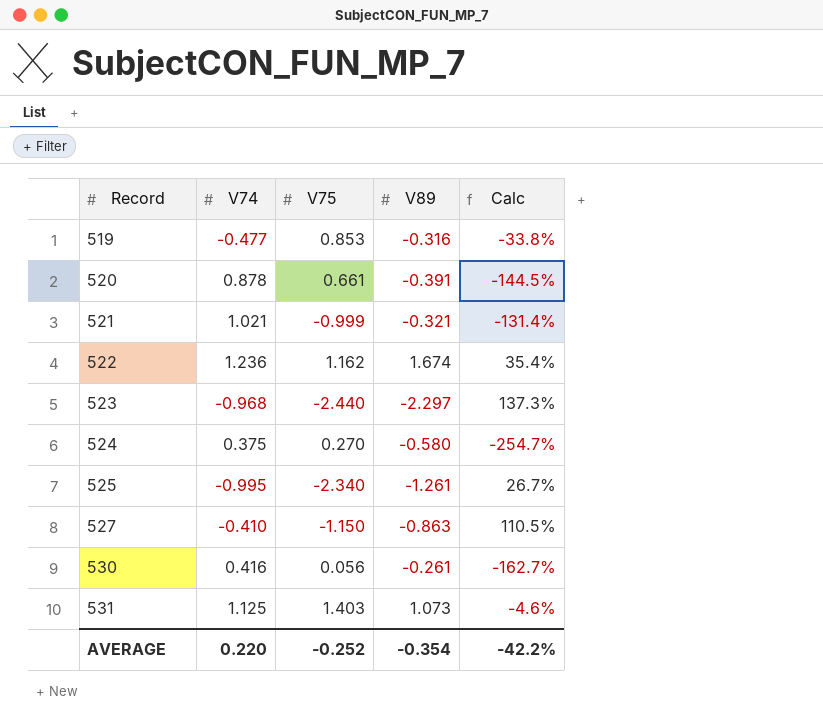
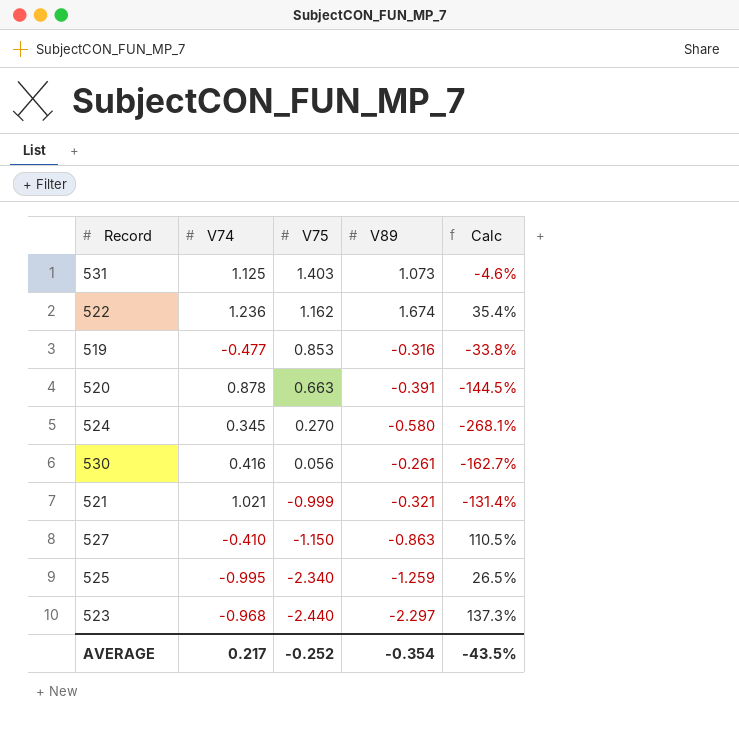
row order: Record ascending -> V75 descending
520 | V75: 0.661 -> 0.663
524 | V74: 0.375 -> 0.345
524 | Calc: -254.7% -> -268.1%
525 | V89: -1.261 -> -1.259
525 | Calc: 26.7% -> 26.5%
AVERAGE | V74: 0.220 -> 0.217
AVERAGE | Calc: -42.2% -> -43.5%

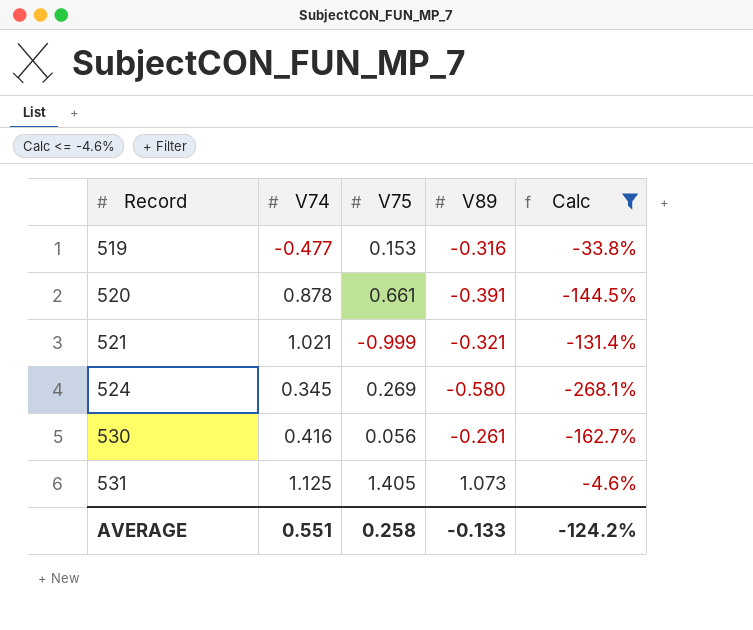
filter: none -> Calc <= -4.6%
row order: V75 descending -> Record ascending
519 | V75: 0.853 -> 0.153
520 | V75: 0.663 -> 0.661
524 | V75: 0.270 -> 0.269
531 | V75: 1.403 -> 1.405
AVERAGE | V74: 0.217 -> 0.551
AVERAGE | V75: -0.252 -> 0.258
AVERAGE | V89: -0.354 -> -0.133
AVERAGE | Calc: -43.5% -> -124.2%

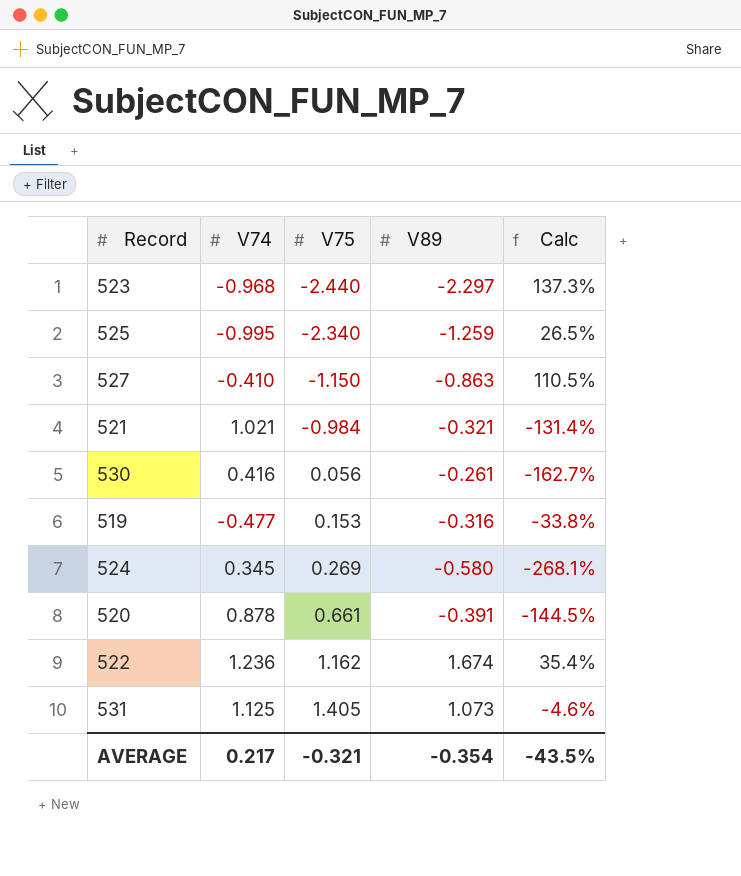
filter: Calc <= -4.6% -> none
row order: Record ascending -> V75 ascending
521 | V75: -0.999 -> -0.984
AVERAGE | V74: 0.551 -> 0.217
AVERAGE | V75: 0.258 -> -0.321
AVERAGE | V89: -0.133 -> -0.354
AVERAGE | Calc: -124.2% -> -43.5%

